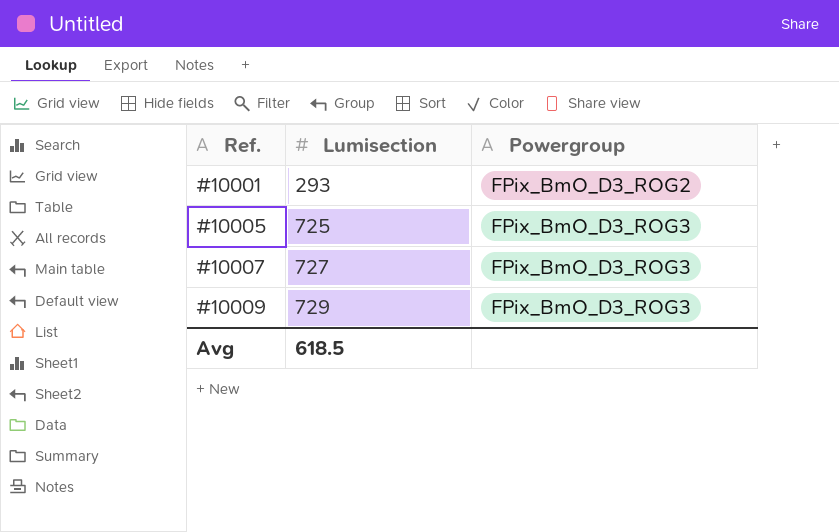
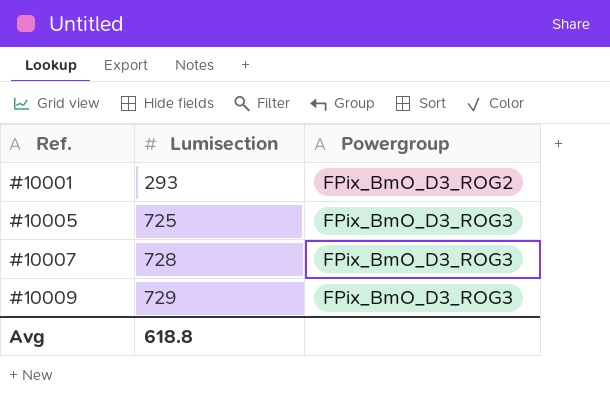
#10007 | Lumisection: 727 -> 728
Avg | Lumisection: 618.5 -> 618.8

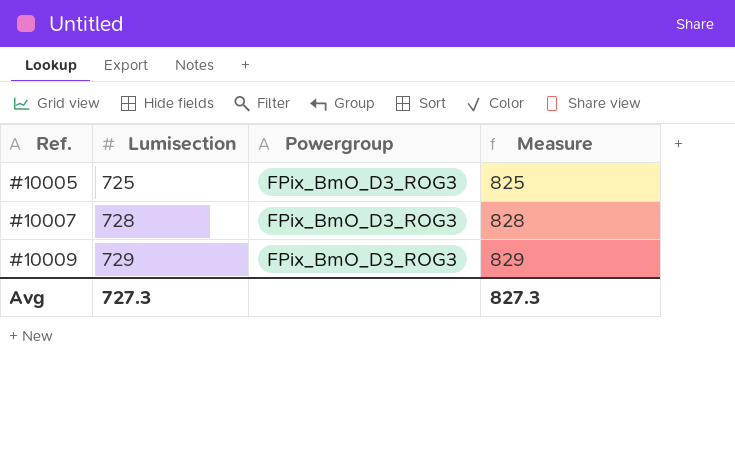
column Measure | formula: none -> [Lumisection] + 100
row #10001: 293 | FPix_BmO_D3_ROG2 -> none
Avg | Lumisection: 618.8 -> 727.3

